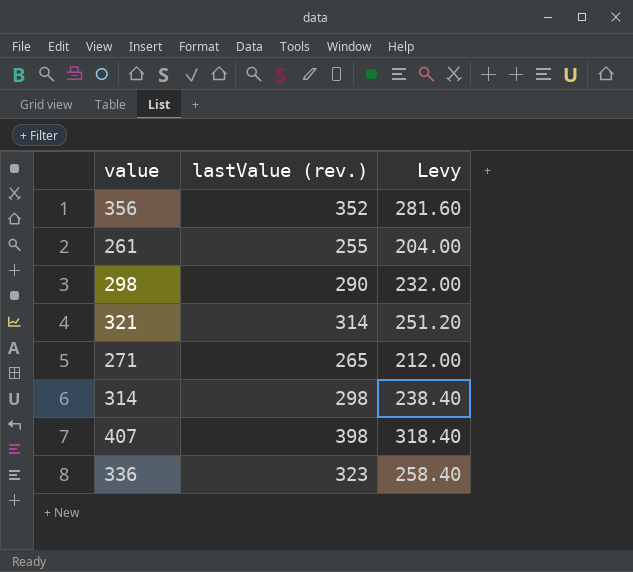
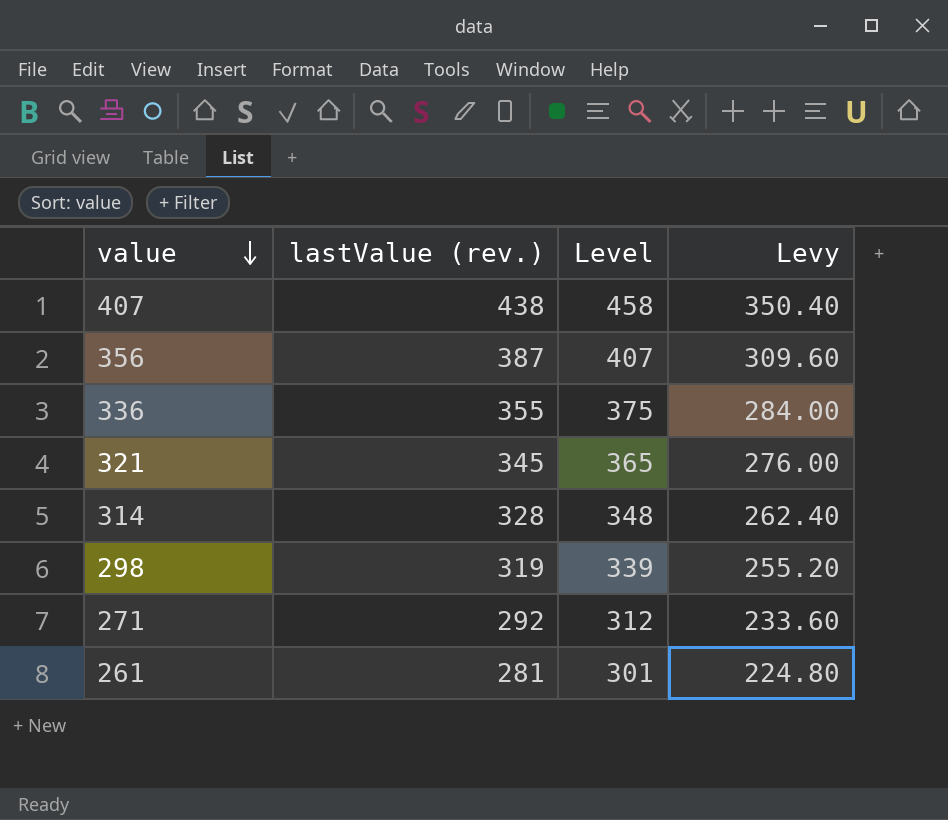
row order: none -> value descending
column Level | formula: none -> [lastValue (rev.)] + 20
407 | lastValue (rev.): 398 -> 438
407 | Levy: 318.40 -> 350.40
356 | lastValue (rev.): 352 -> 387
356 | Levy: 281.60 -> 309.60
336 | lastValue (rev.): 323 -> 355
336 | Levy: 258.40 -> 284.00
321 | lastValue (rev.): 314 -> 345
321 | Levy: 251.20 -> 276.00
314 | lastValue (rev.): 298 -> 328
314 | Levy: 238.40 -> 262.40
298 | lastValue (rev.): 290 -> 319
298 | Levy: 232.00 -> 255.20
271 | lastValue (rev.): 265 -> 292
271 | Levy: 212.00 -> 233.60
261 | lastValue (rev.): 255 -> 281
261 | Levy: 204.00 -> 224.80

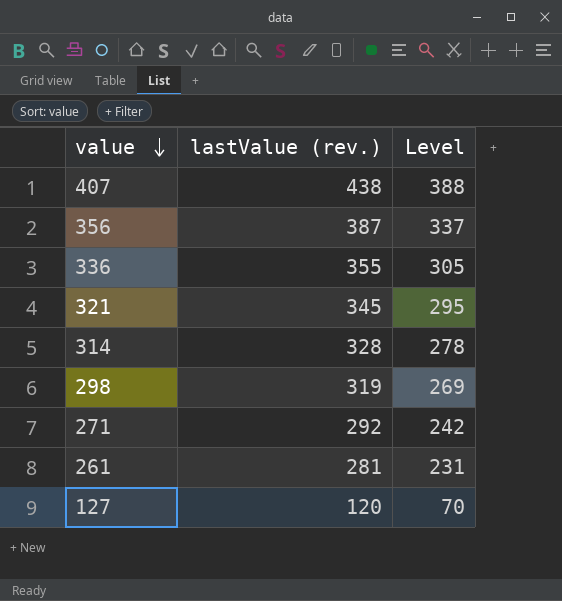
column Levy | formula: [lastValue (rev.)] * 0.8 -> none
column Level | formula: [lastValue (rev.)] + 20 -> [lastValue (rev.)] - 50
row 127: none -> 120 | 70

